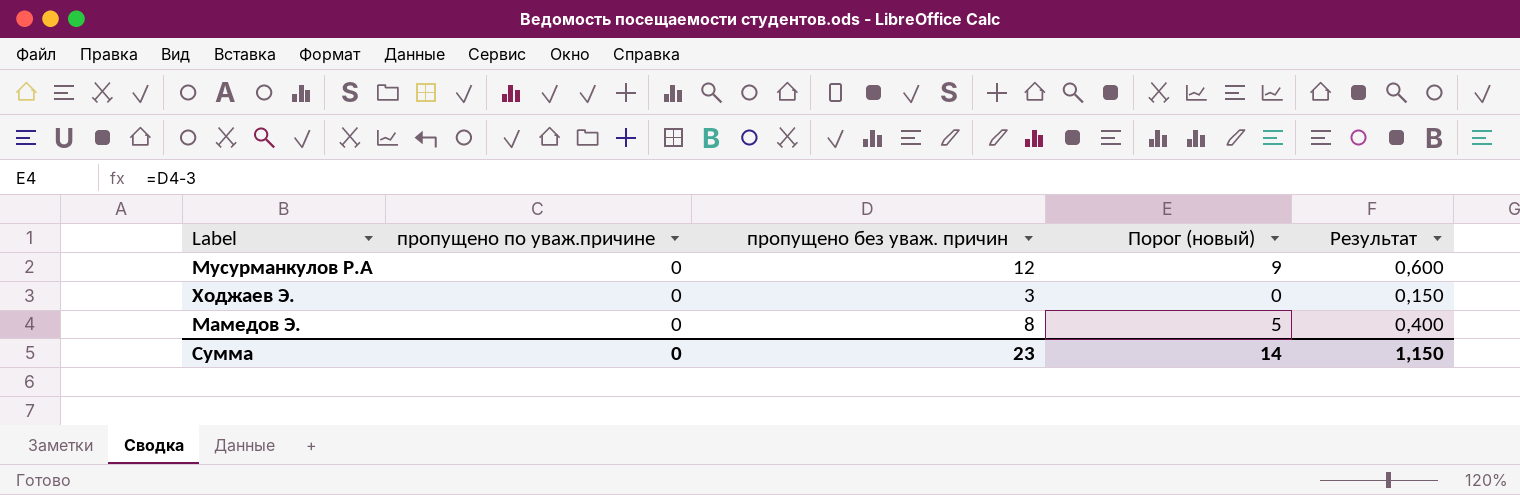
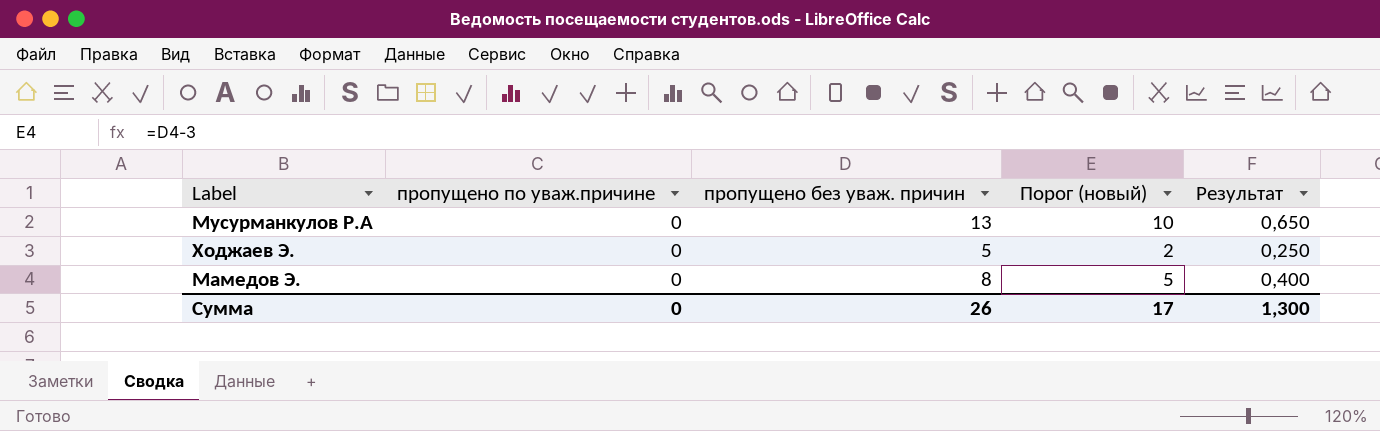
Мусурманкулов Р.А | пропущено без уваж. причин: 12 -> 13
Мусурманкулов Р.А | Порог (новый): 9 -> 10
Мусурманкулов Р.А | Результат: 0,600 -> 0,650
Ходжаев Э. | пропущено без уваж. причин: 3 -> 5
Ходжаев Э. | Порог (новый): 0 -> 2
Ходжаев Э. | Результат: 0,150 -> 0,250
Сумма | пропущено без уваж. причин: 23 -> 26
Сумма | Порог (новый): 14 -> 17
Сумма | Результат: 1,150 -> 1,300

